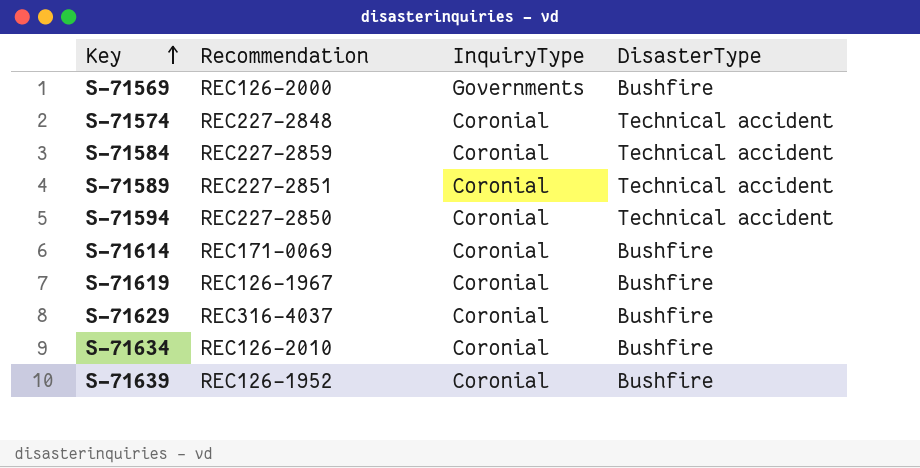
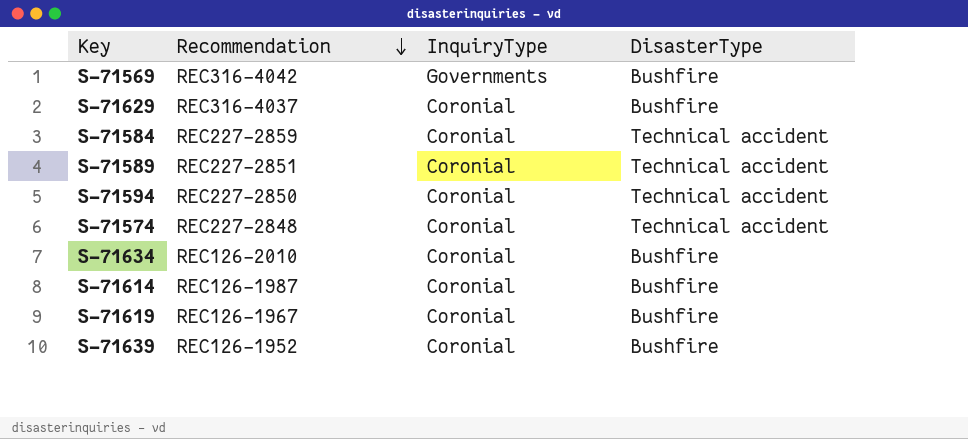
row order: Key ascending -> Recommendation descending
S-71569 | Recommendation: REC126-2000 -> REC316-4042
S-71614 | Recommendation: REC171-0069 -> REC126-1987

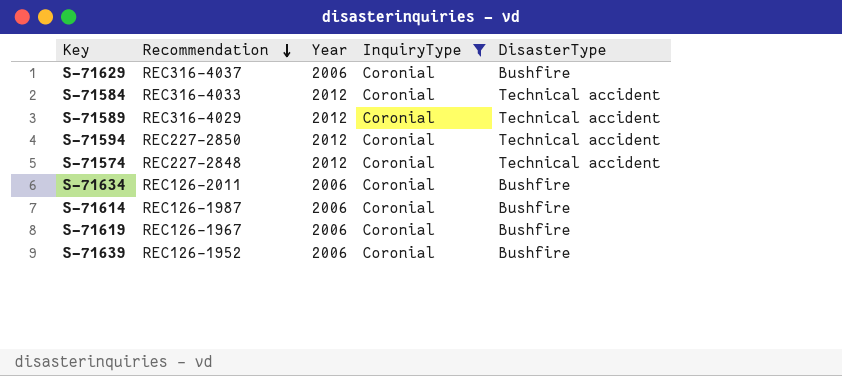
filter: none -> InquiryType = Coronial
column Year | position: none -> 3
S-71584 | Recommendation: REC227-2859 -> REC316-4033
S-71589 | Recommendation: REC227-2851 -> REC316-4029
S-71634 | Recommendation: REC126-2010 -> REC126-2011

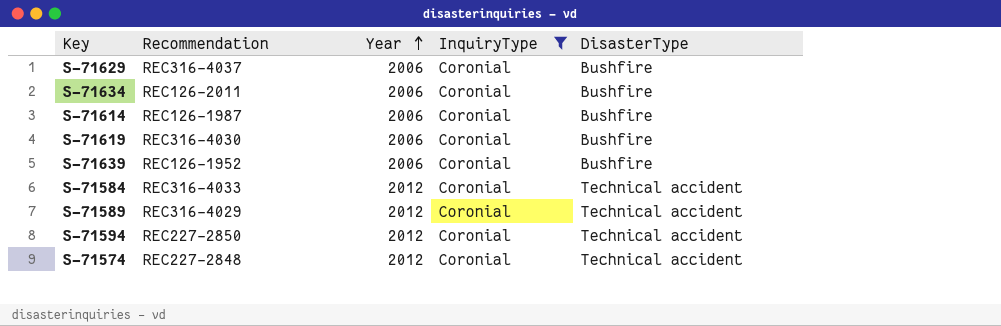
row order: Recommendation descending -> Year ascending
S-71619 | Recommendation: REC126-1967 -> REC316-4030

